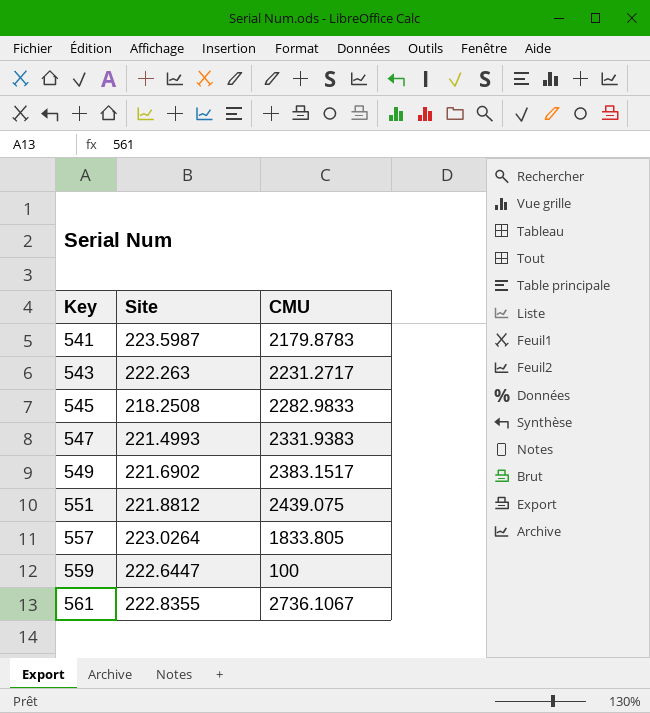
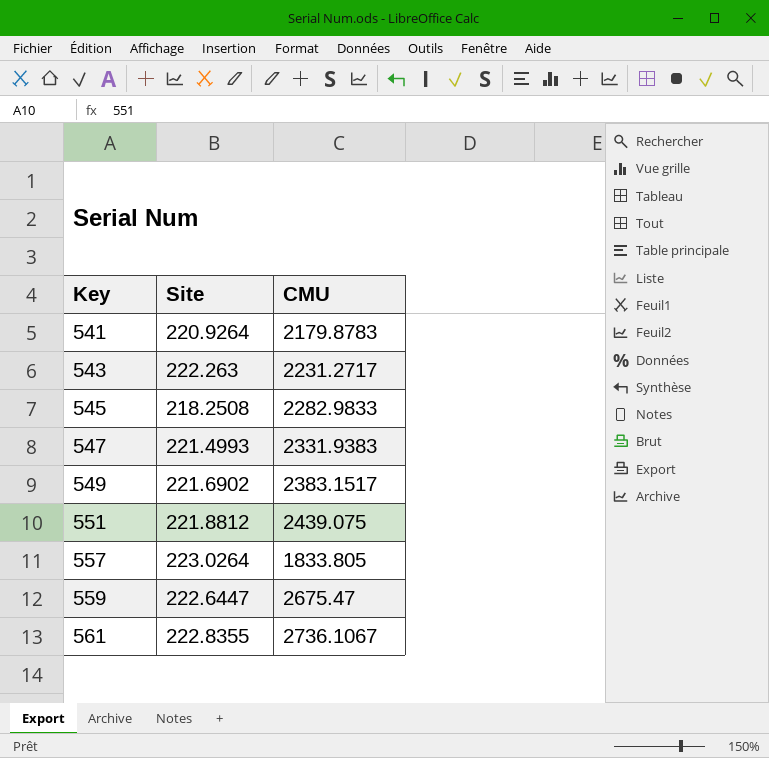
541 | Site: 223.5987 -> 220.9264
559 | CMU: 100 -> 2675.47

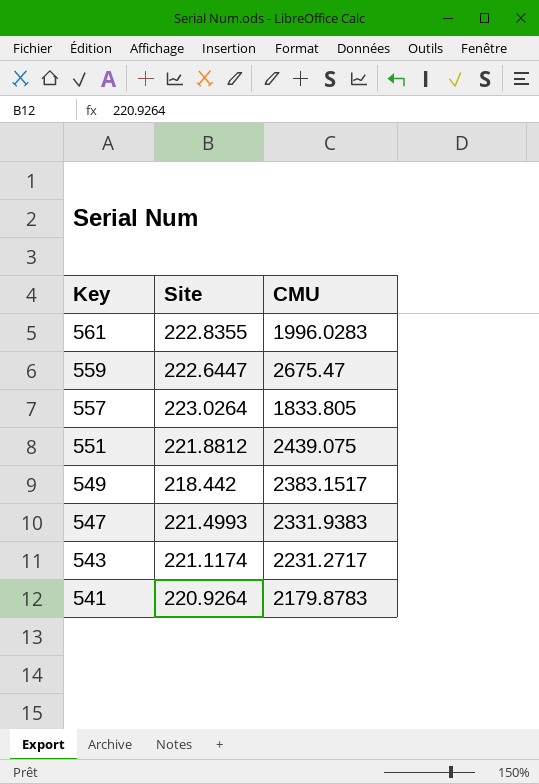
row order: Key ascending -> Key descending
row 545: 218.2508 | 2282.9833 -> none
561 | CMU: 2736.1067 -> 1996.0283
549 | Site: 221.6902 -> 218.442
543 | Site: 222.263 -> 221.1174

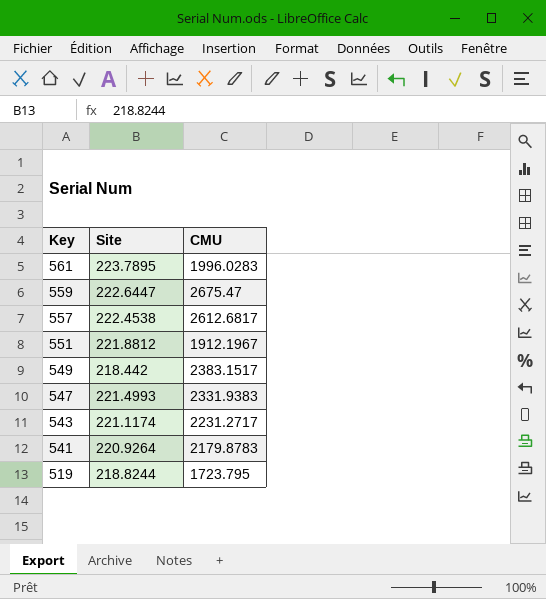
561 | Site: 222.8355 -> 223.7895
557 | Site: 223.0264 -> 222.4538
557 | CMU: 1833.805 -> 2612.6817
551 | CMU: 2439.075 -> 1912.1967
row 519: none -> 218.8244 | 1723.795

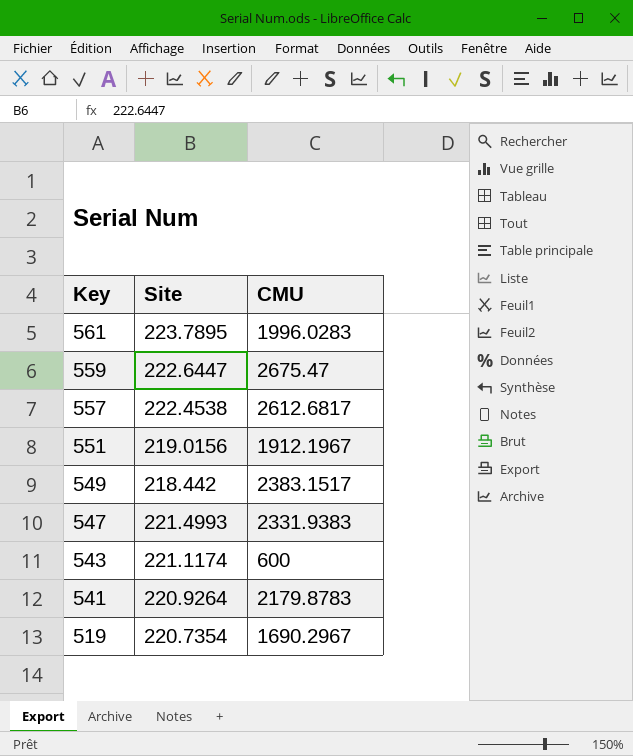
551 | Site: 221.8812 -> 219.0156
543 | CMU: 2231.2717 -> 600
519 | Site: 218.8244 -> 220.7354
519 | CMU: 1723.795 -> 1690.2967

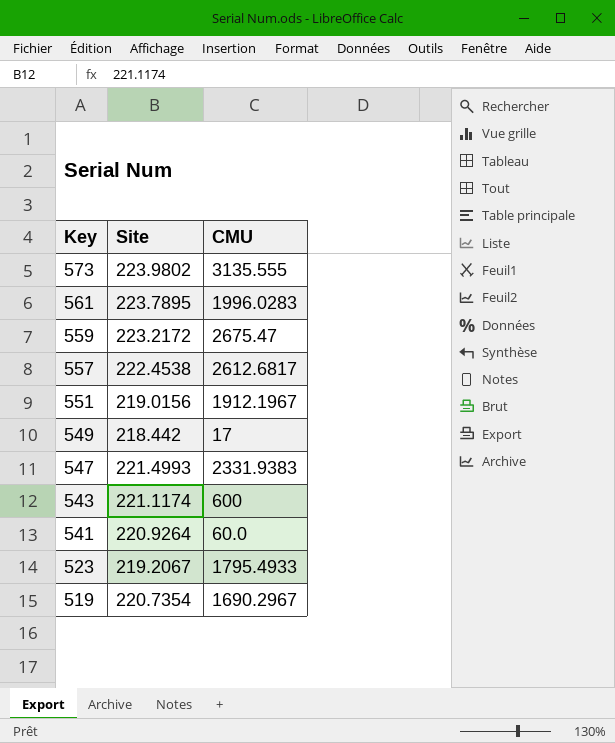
row 573: none -> 223.9802 | 3135.555
559 | Site: 222.6447 -> 223.2172
549 | CMU: 2383.1517 -> 17
541 | CMU: 2179.8783 -> 60.0
row 523: none -> 219.2067 | 1795.4933

